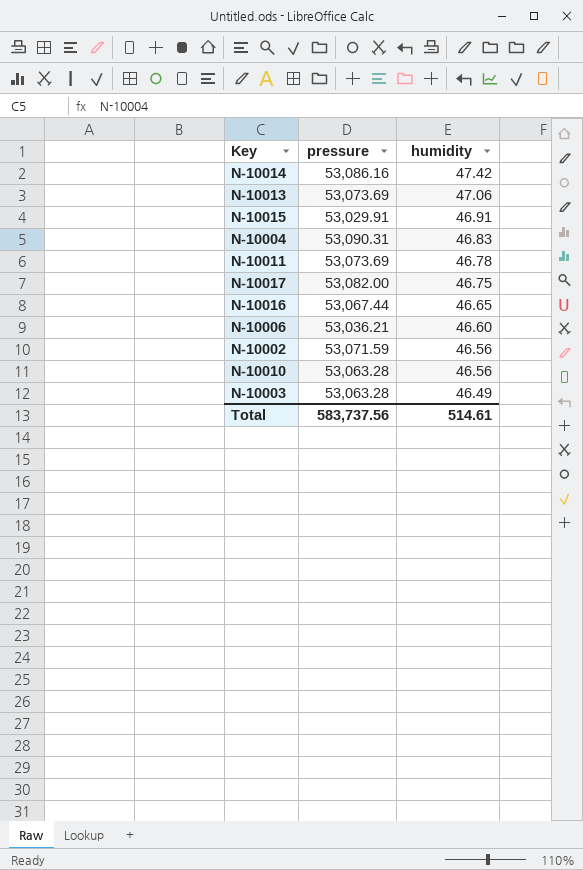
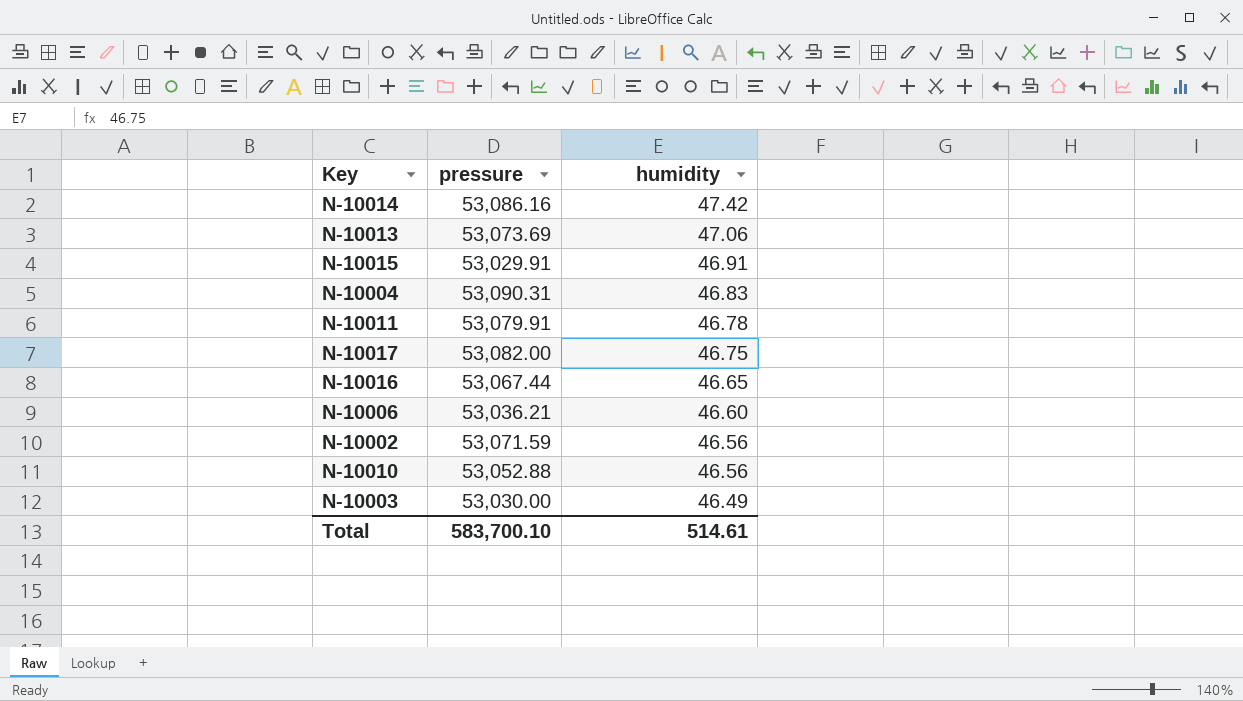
N-10011 | pressure: 53,073.69 -> 53,079.91
N-10010 | pressure: 53,063.28 -> 53,052.88
N-10003 | pressure: 53,063.28 -> 53,030.00
Total | pressure: 583,737.56 -> 583,700.10

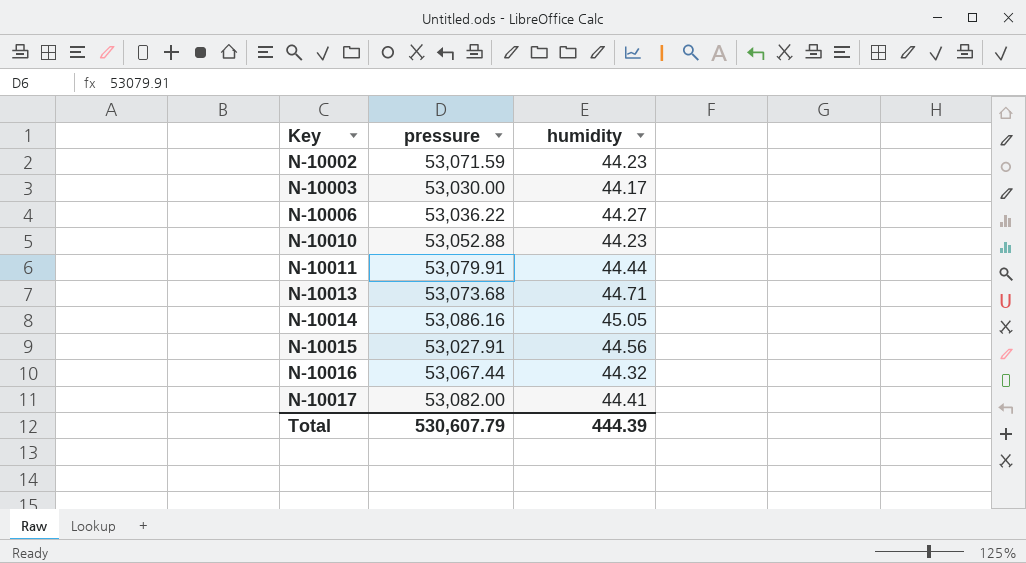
row order: humidity descending -> Key ascending
row N-10004: 53,090.31 | 46.83 -> none
N-10002 | humidity: 46.56 -> 44.23
N-10003 | humidity: 46.49 -> 44.17
N-10006 | pressure: 53,036.21 -> 53,036.22
N-10006 | humidity: 46.60 -> 44.27
N-10010 | humidity: 46.56 -> 44.23
N-10011 | humidity: 46.78 -> 44.44
N-10013 | pressure: 53,073.69 -> 53,073.68
N-10013 | humidity: 47.06 -> 44.71
N-10014 | humidity: 47.42 -> 45.05
N-10015 | pressure: 53,029.91 -> 53,027.91
N-10015 | humidity: 46.91 -> 44.56
N-10016 | humidity: 46.65 -> 44.32
N-10017 | humidity: 46.75 -> 44.41
Total | pressure: 583,700.10 -> 530,607.79
Total | humidity: 514.61 -> 444.39

